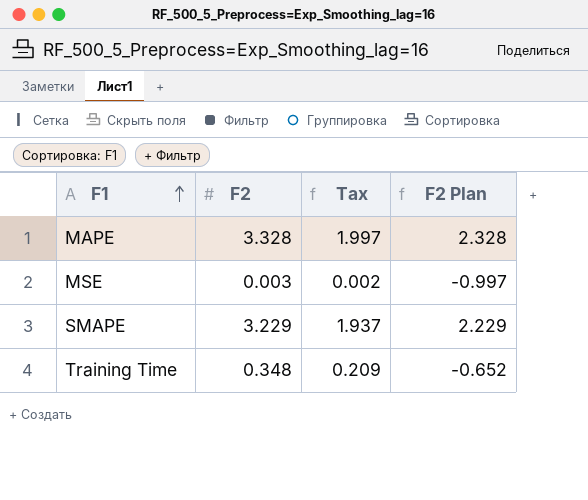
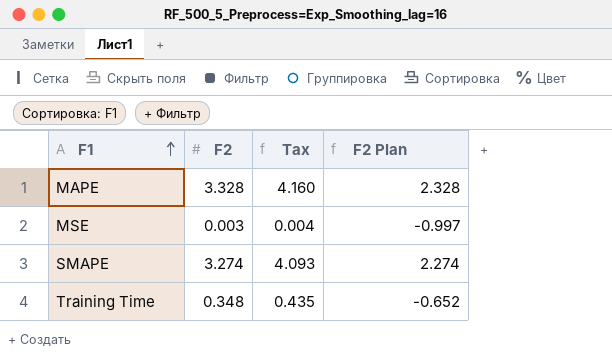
column Tax | formula: [F2] * 0.6 -> [F2] * 1.25
SMAPE | F2: 3.229 -> 3.274
SMAPE | F2 Plan: 2.229 -> 2.274

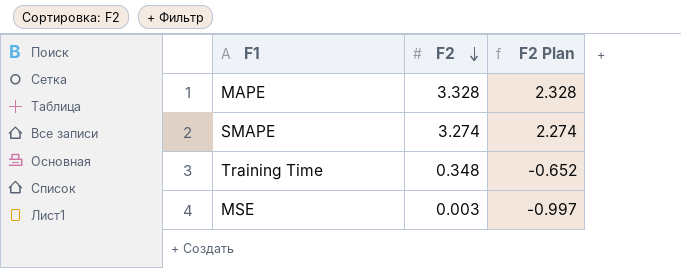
row order: F1 ascending -> F2 descending
column Tax | formula: [F2] * 1.25 -> none

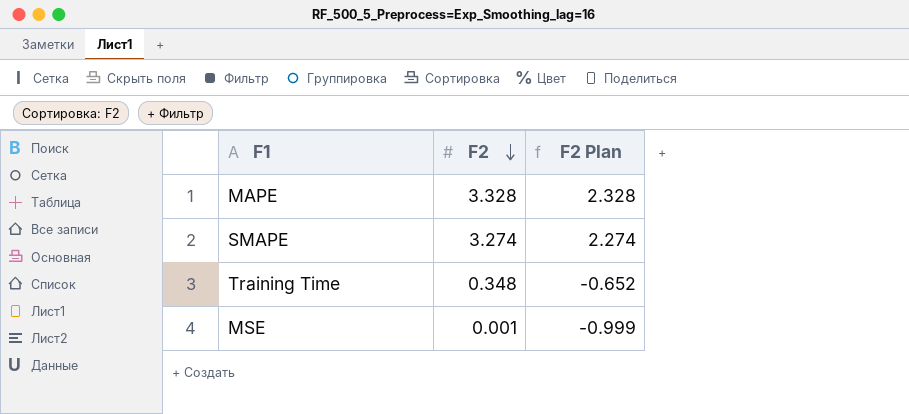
MSE | F2: 0.003 -> 0.001
MSE | F2 Plan: -0.997 -> -0.999

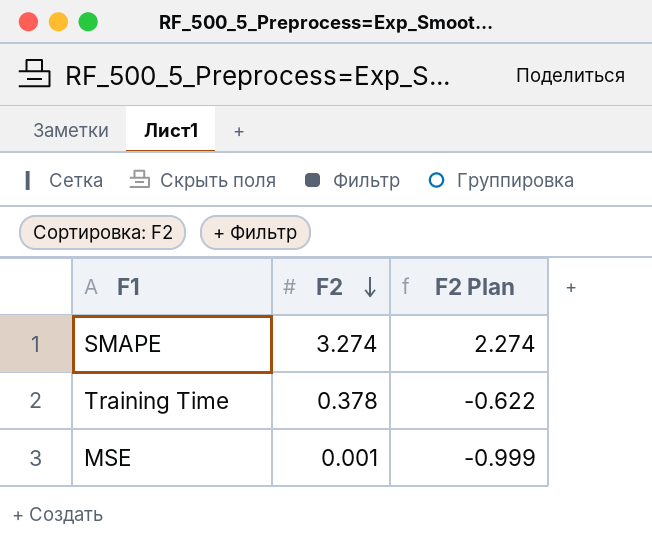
row MAPE: 3.328 | 2.328 -> none
Training Time | F2: 0.348 -> 0.378
Training Time | F2 Plan: -0.652 -> -0.622

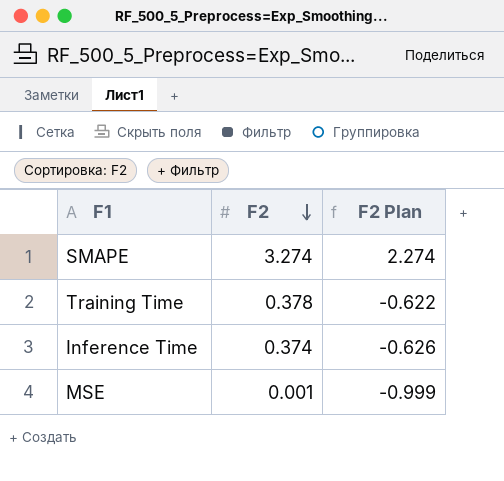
row Inference Time: none -> 0.374 | -0.626

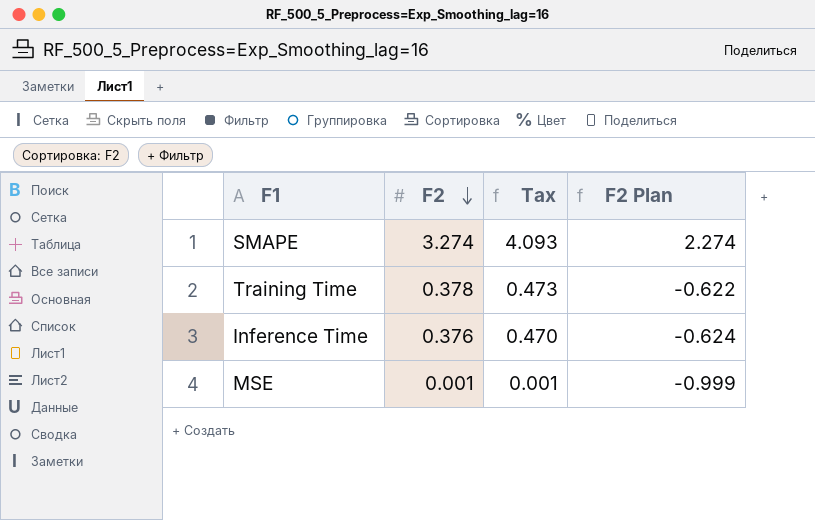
column Tax | formula: none -> [F2] * 1.25
Inference Time | F2: 0.374 -> 0.376
Inference Time | F2 Plan: -0.626 -> -0.624

